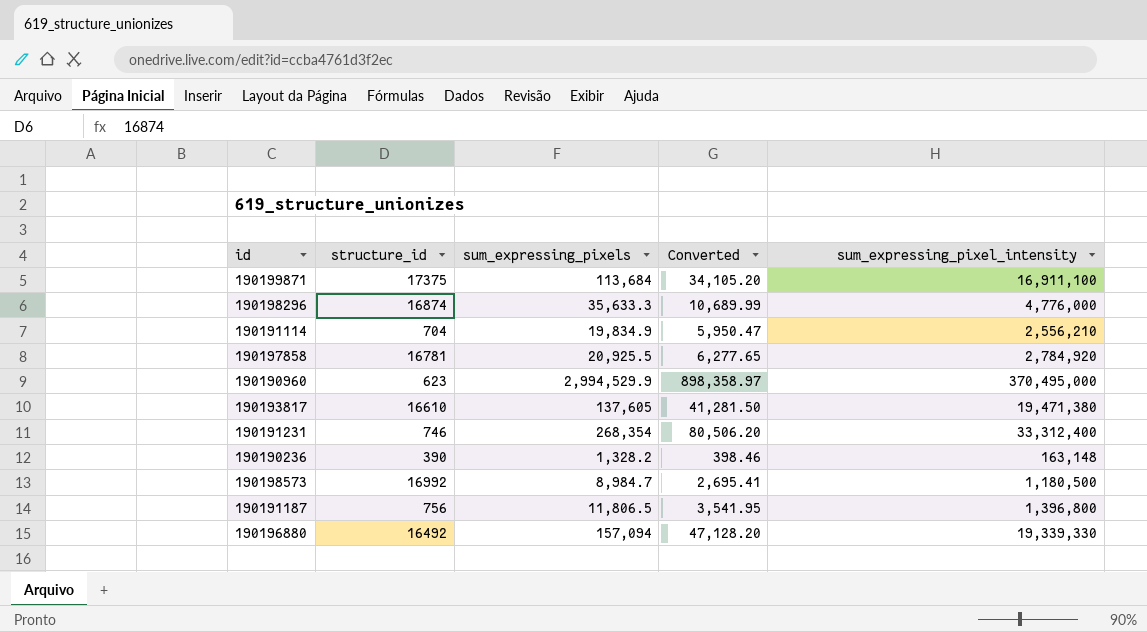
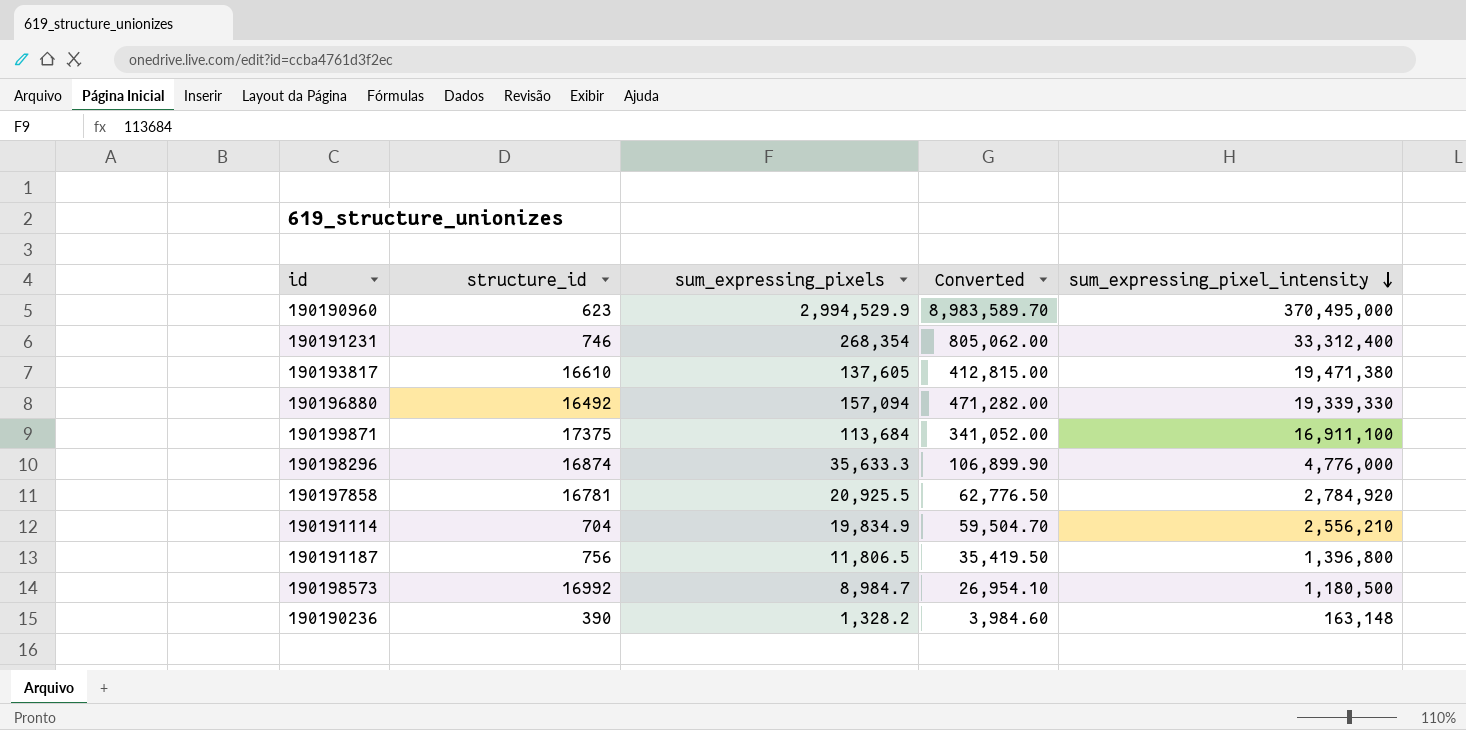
row order: none -> sum_expressing_pixel_intensity descending
column Converted | formula: [sum_expressing_pixels] * 0.3 -> [sum_expressing_pixels] * 3

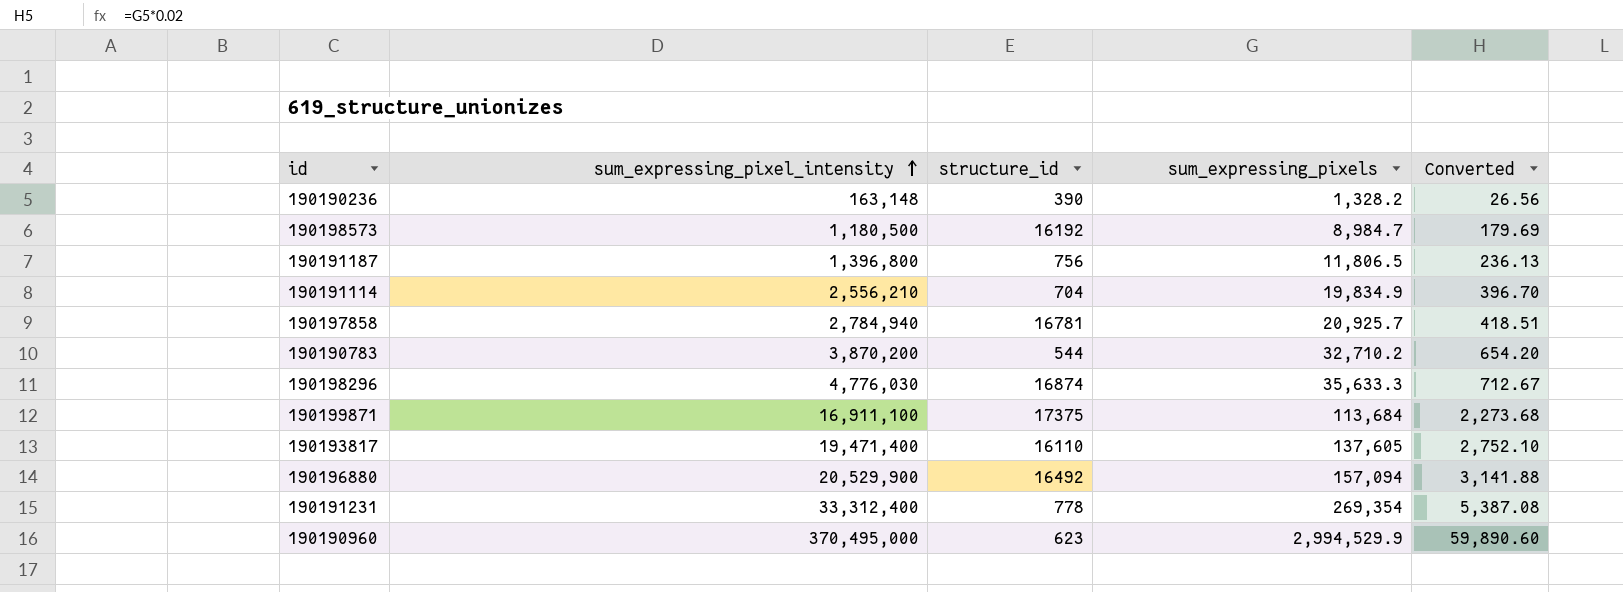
row order: sum_expressing_pixel_intensity descending -> sum_expressing_pixel_intensity ascending
column sum_expressing_pixel_intensity | position: 5 -> 2
column Converted | formula: [sum_expressing_pixels] * 3 -> [sum_expressing_pixels] * 0.02
190198573 | structure_id: 16992 -> 16192
190197858 | sum_expressing_pixel_intensity: 2,784,920 -> 2,784,940
190197858 | sum_expressing_pixels: 20,925.5 -> 20,925.7
row 190190783: none -> 3,870,200 | 544 | 32,710.2 | 654.20
190198296 | sum_expressing_pixel_intensity: 4,776,000 -> 4,776,030
190193817 | sum_expressing_pixel_intensity: 19,471,380 -> 19,471,400
190193817 | structure_id: 16610 -> 16110
190196880 | sum_expressing_pixel_intensity: 19,339,330 -> 20,529,900
190191231 | structure_id: 746 -> 778
190191231 | sum_expressing_pixels: 268,354 -> 269,354

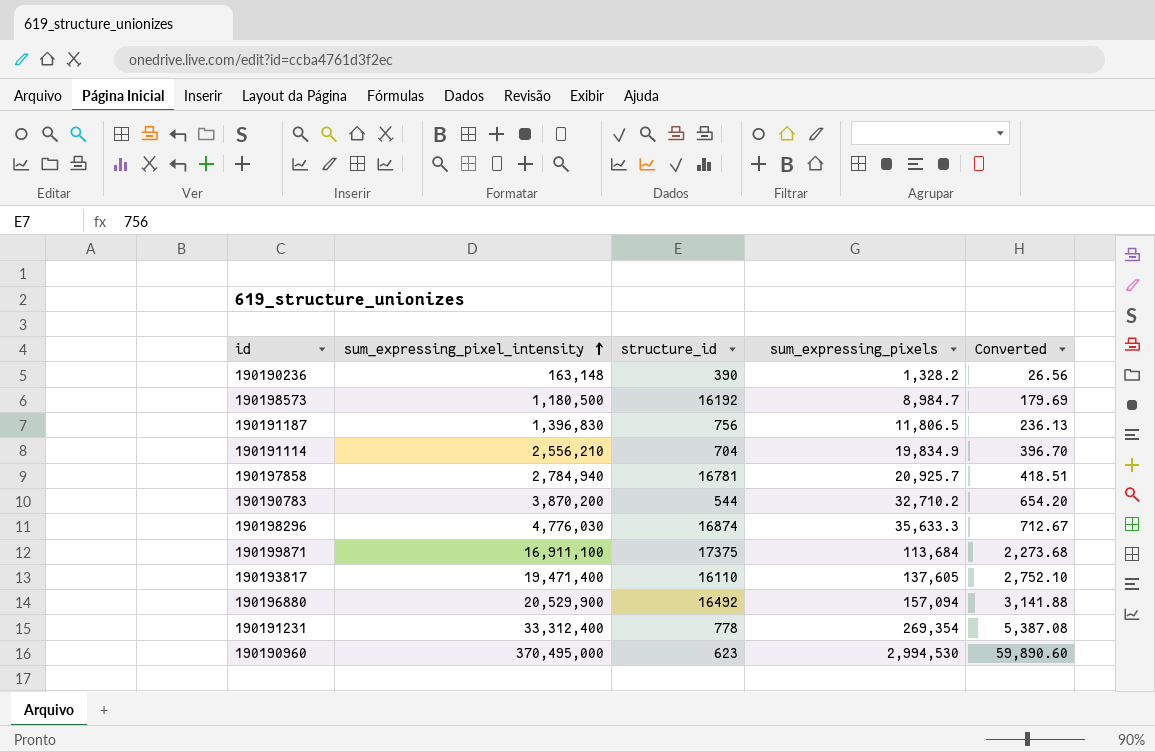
190191187 | sum_expressing_pixel_intensity: 1,396,800 -> 1,396,830
190190960 | sum_expressing_pixels: 2,994,529.9 -> 2,994,530

